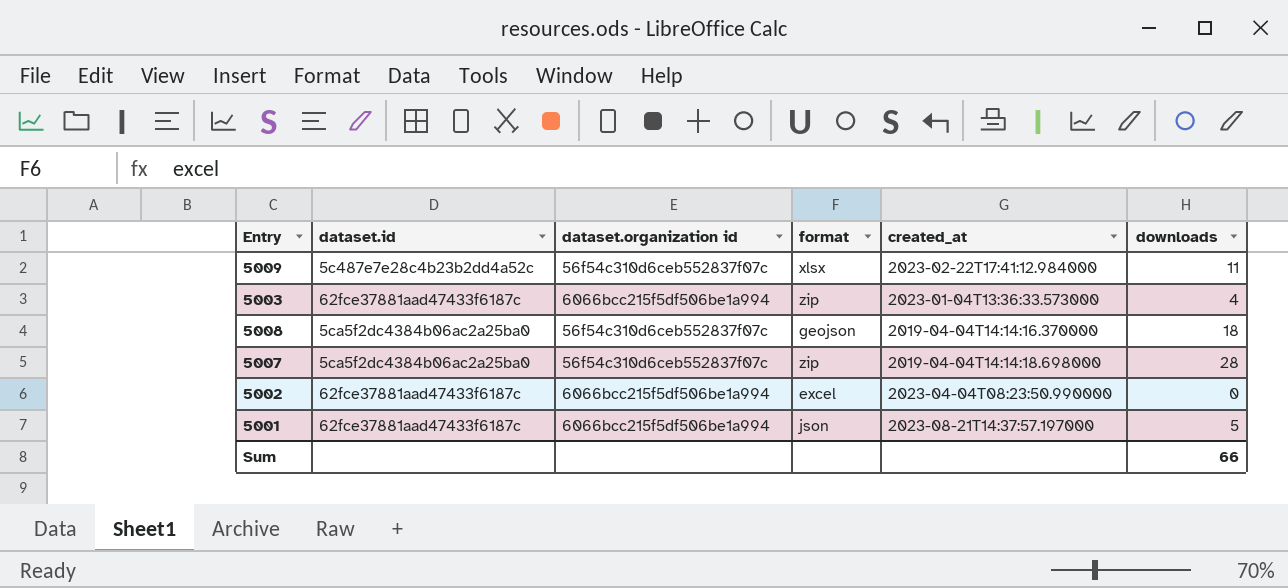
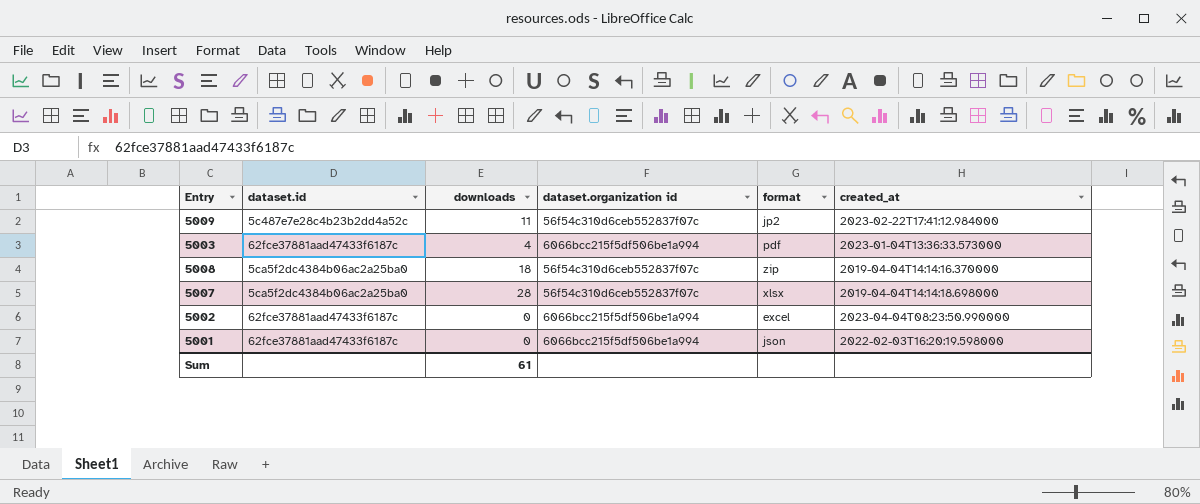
column downloads | position: 6 -> 3
5009 | format: xlsx -> jp2
5003 | format: zip -> pdf
5008 | format: geojson -> zip
5007 | format: zip -> xlsx
5001 | downloads: 5 -> 0
5001 | created_at: 2023-08-21T14:37:57.197000 -> 2022-02-03T16:20:19.598000
Sum | downloads: 66 -> 61

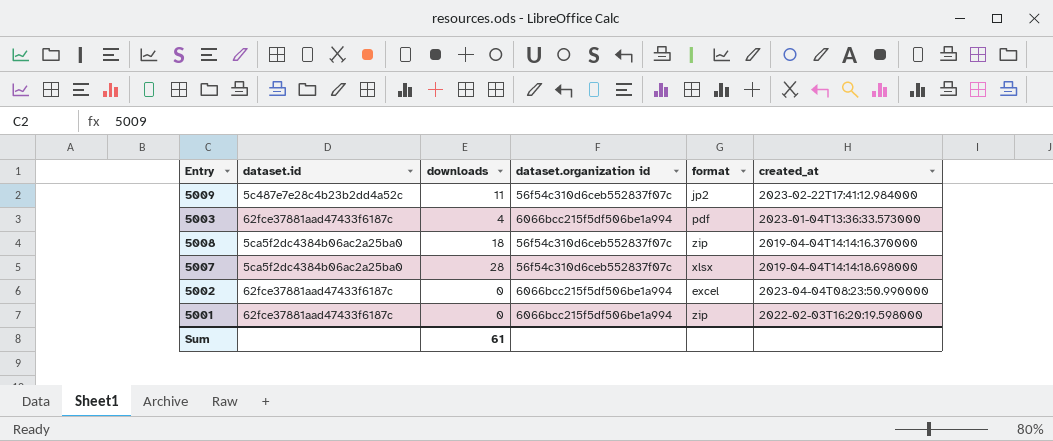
5001 | format: json -> zip

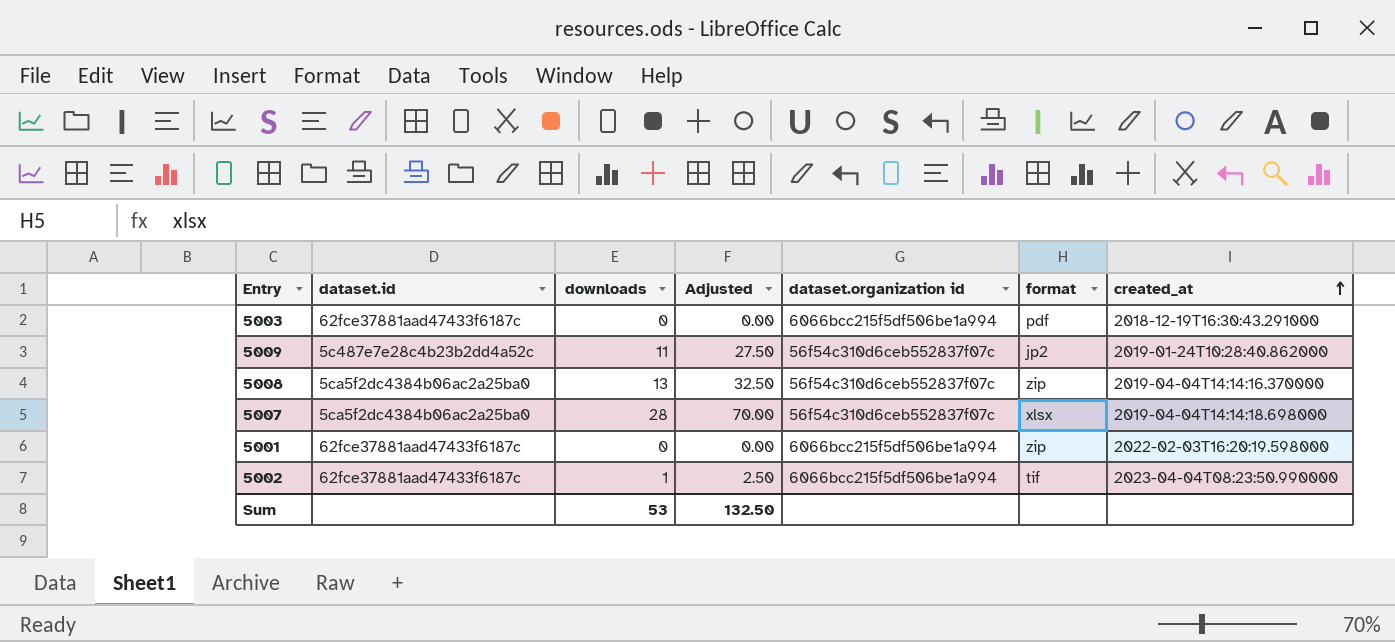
row order: none -> created_at ascending
column Adjusted | formula: none -> [downloads] * 2.5
5003 | downloads: 4 -> 0
5003 | created_at: 2023-01-04T13:36:33.573000 -> 2018-12-19T16:30:43.291000
5009 | created_at: 2023-02-22T17:41:12.984000 -> 2019-01-24T10:28:40.862000
5008 | downloads: 18 -> 13
5002 | downloads: 0 -> 1
5002 | format: excel -> tif
Sum | downloads: 61 -> 53

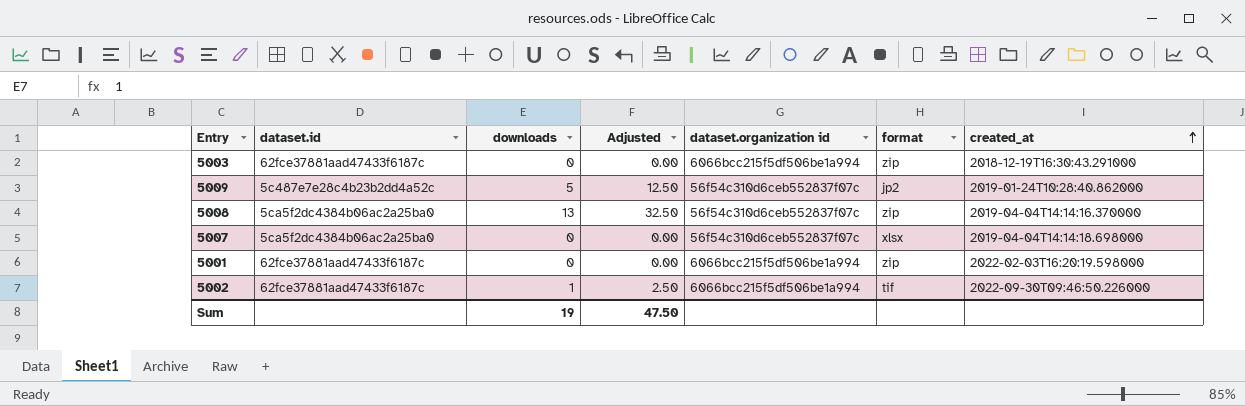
5003 | format: pdf -> zip
5009 | downloads: 11 -> 5
5009 | Adjusted: 27.50 -> 12.50
5007 | downloads: 28 -> 0
5007 | Adjusted: 70.00 -> 0.00
5002 | created_at: 2023-04-04T08:23:50.990000 -> 2022-09-30T09:46:50.226000
Sum | downloads: 53 -> 19
Sum | Adjusted: 132.50 -> 47.50

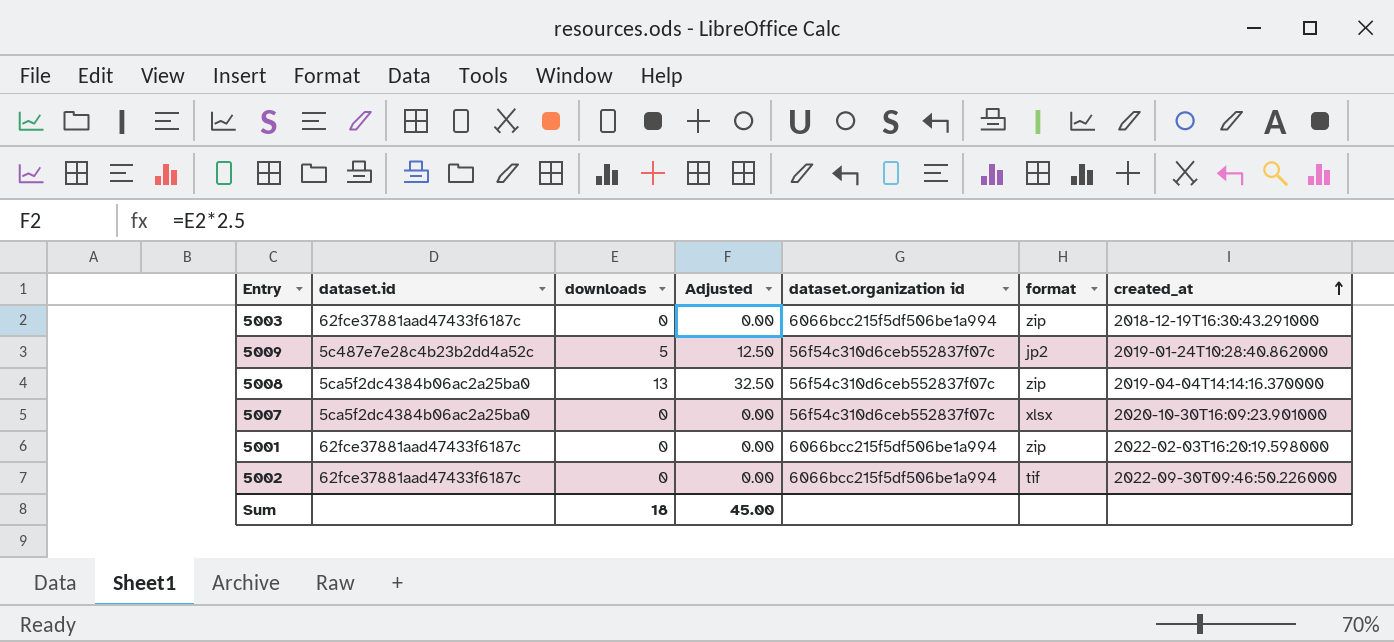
5007 | created_at: 2019-04-04T14:14:18.698000 -> 2020-10-30T16:09:23.901000
5002 | downloads: 1 -> 0
5002 | Adjusted: 2.50 -> 0.00
Sum | downloads: 19 -> 18
Sum | Adjusted: 47.50 -> 45.00

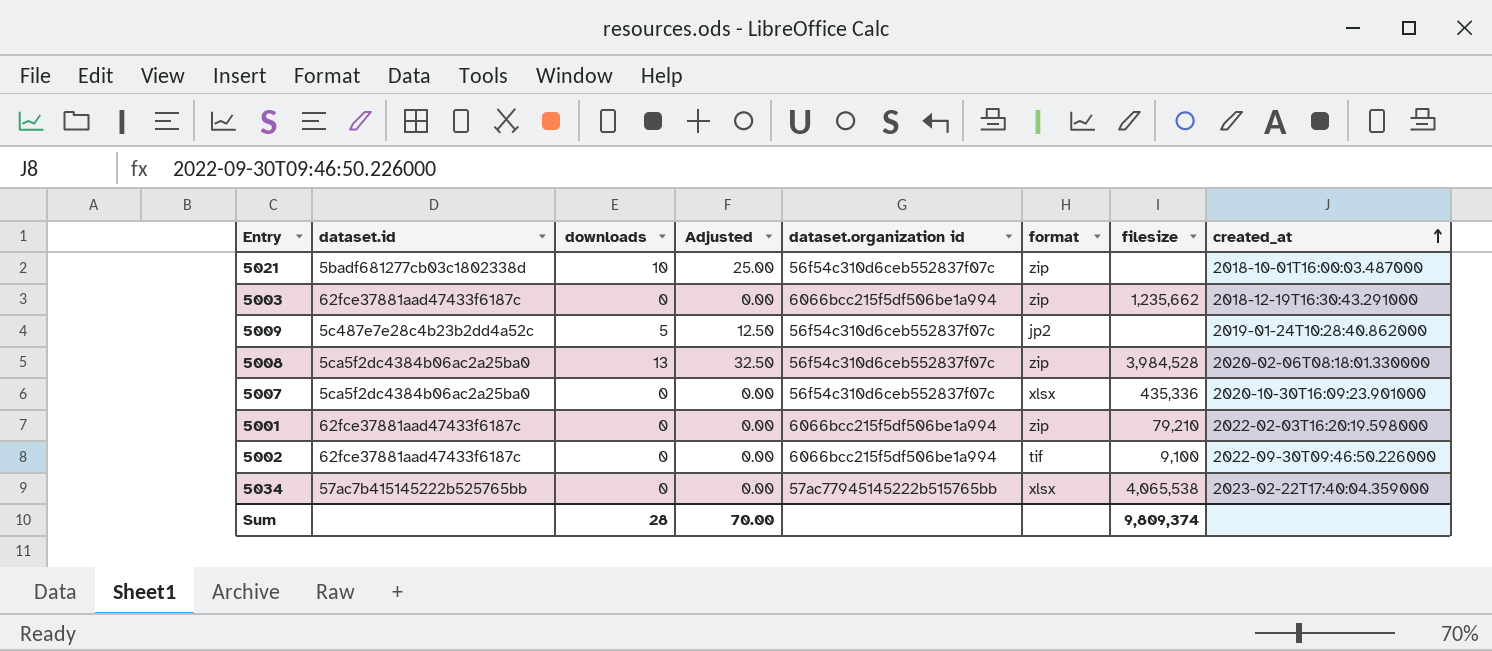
column filesize | position: none -> 7
row 5021: none -> 5badf681277cb03c1802338d | 10 | 25.00 | 56f54c310d6ceb552837f07c | zip | none | 2018-10-01T16:00:03.487000
5008 | created_at: 2019-04-04T14:14:16.370000 -> 2020-02-06T08:18:01.330000
row 5034: none -> 57ac7b415145222b525765bb | 0 | 0.00 | 57ac77945145222b515765bb | xlsx | 4,065,538 | 2023-02-22T17:40:04.359000
Sum | downloads: 18 -> 28
Sum | Adjusted: 45.00 -> 70.00

